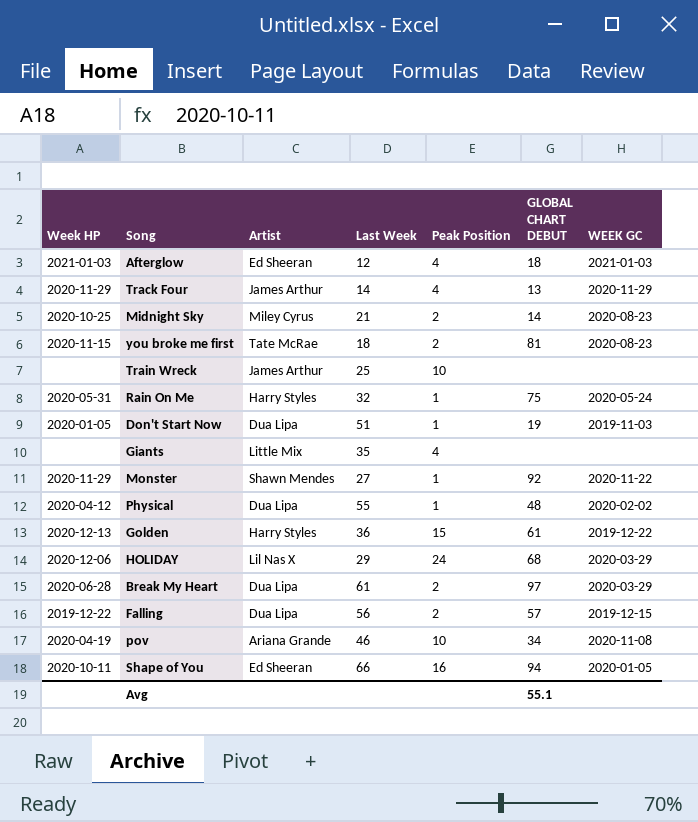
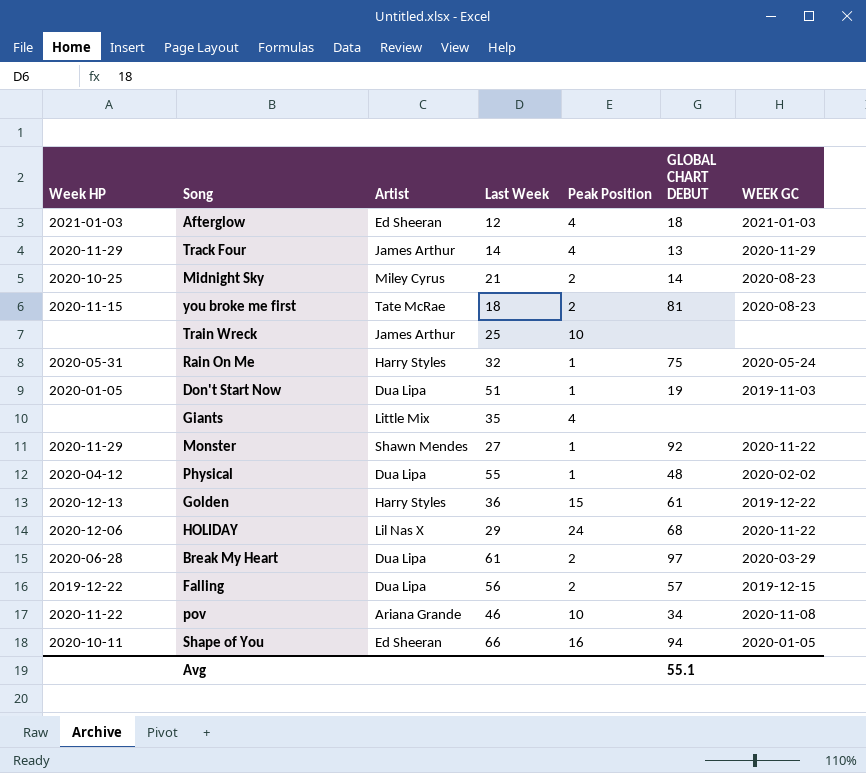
HOLIDAY | WEEK GC: 2020-03-29 -> 2020-11-22
pov | Week HP: 2020-04-19 -> 2020-11-22

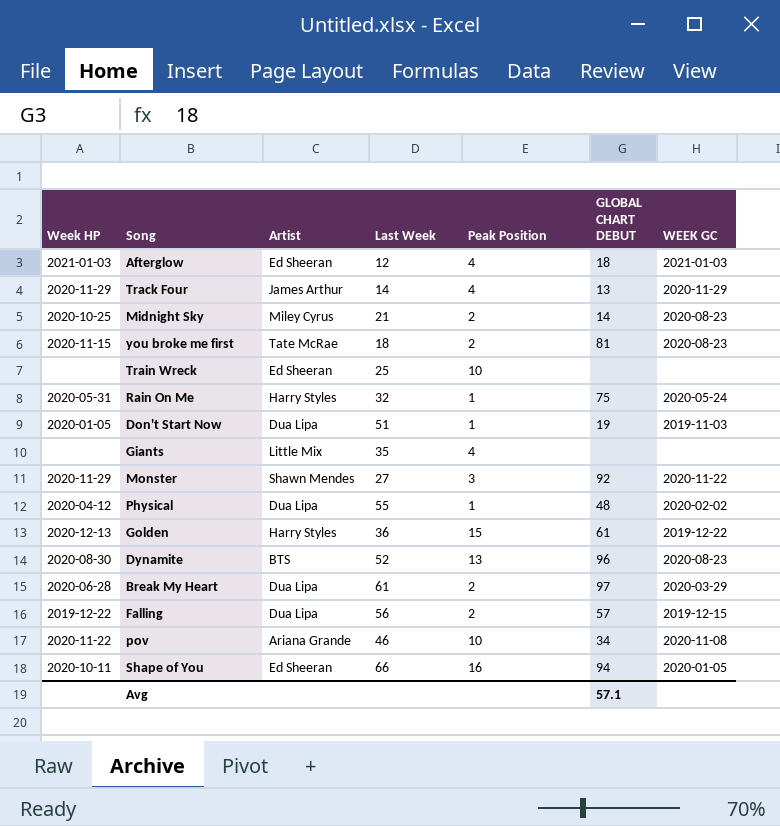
row HOLIDAY: 2020-12-06 | Lil Nas X | 29 | 24 | 68 | 2020-11-22 -> none
Train Wreck | Artist: James Arthur -> Ed Sheeran
Monster | Peak Position: 1 -> 3
row Dynamite: none -> 2020-08-30 | BTS | 52 | 13 | 96 | 2020-08-23
Avg | GLOBAL CHART DEBUT: 55.1 -> 57.1

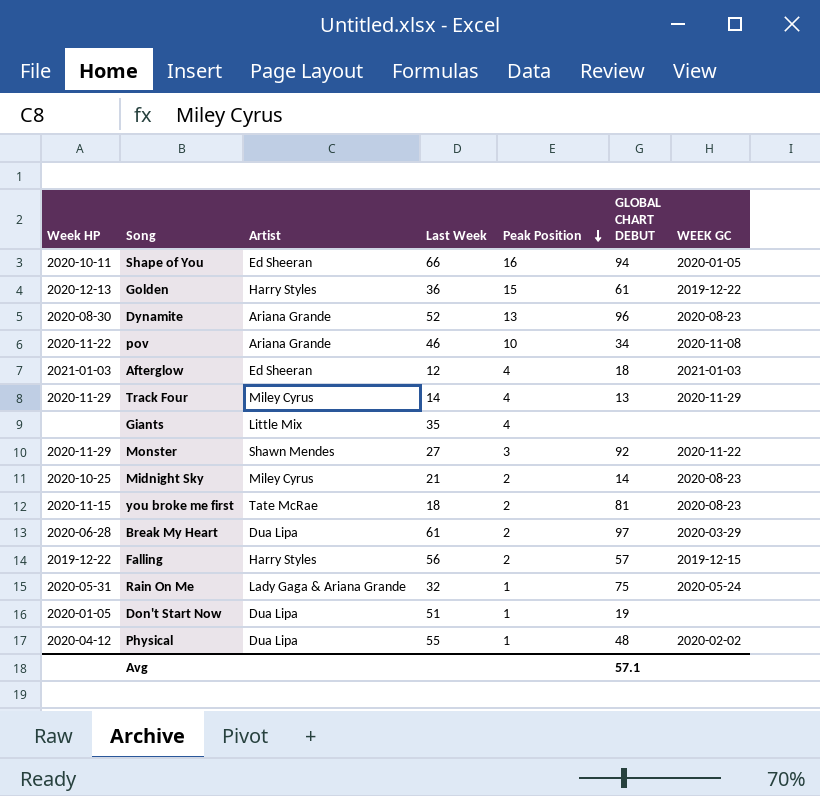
row order: none -> Peak Position descending
row Train Wreck: none | Ed Sheeran | 25 | 10 | none | none -> none
Dynamite | Artist: BTS -> Ariana Grande
Track Four | Artist: James Arthur -> Miley Cyrus
Falling | Artist: Dua Lipa -> Harry Styles
Rain On Me | Artist: Harry Styles -> Lady Gaga & Ariana Grande
Don't Start Now | WEEK GC: 2019-11-03 -> none

